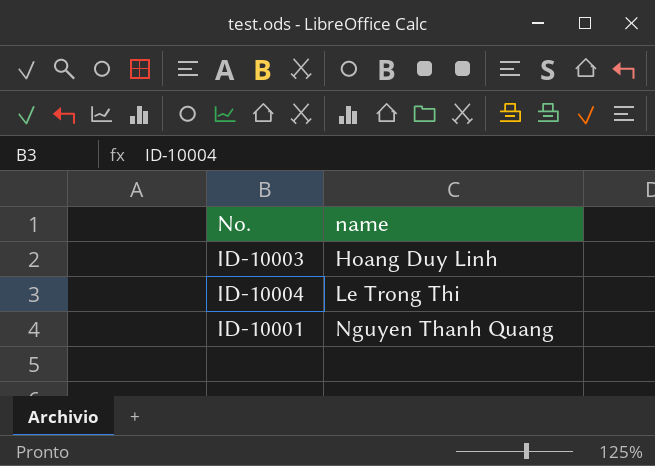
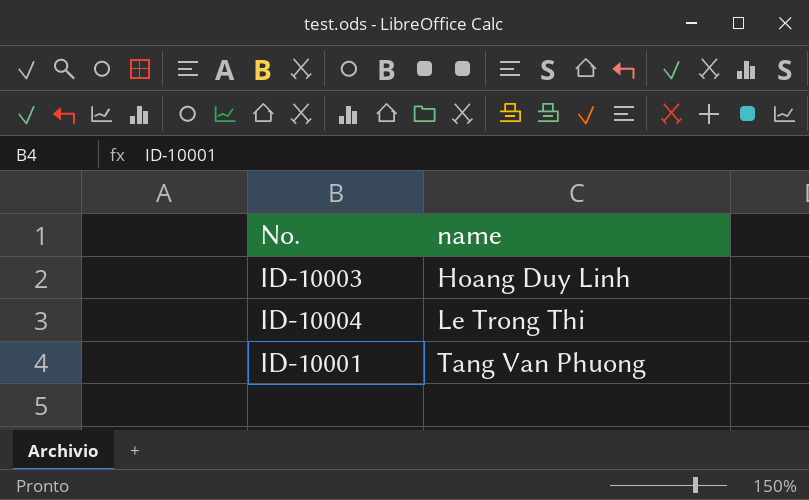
ID-10001 | name: Nguyen Thanh Quang -> Tang Van Phuong

